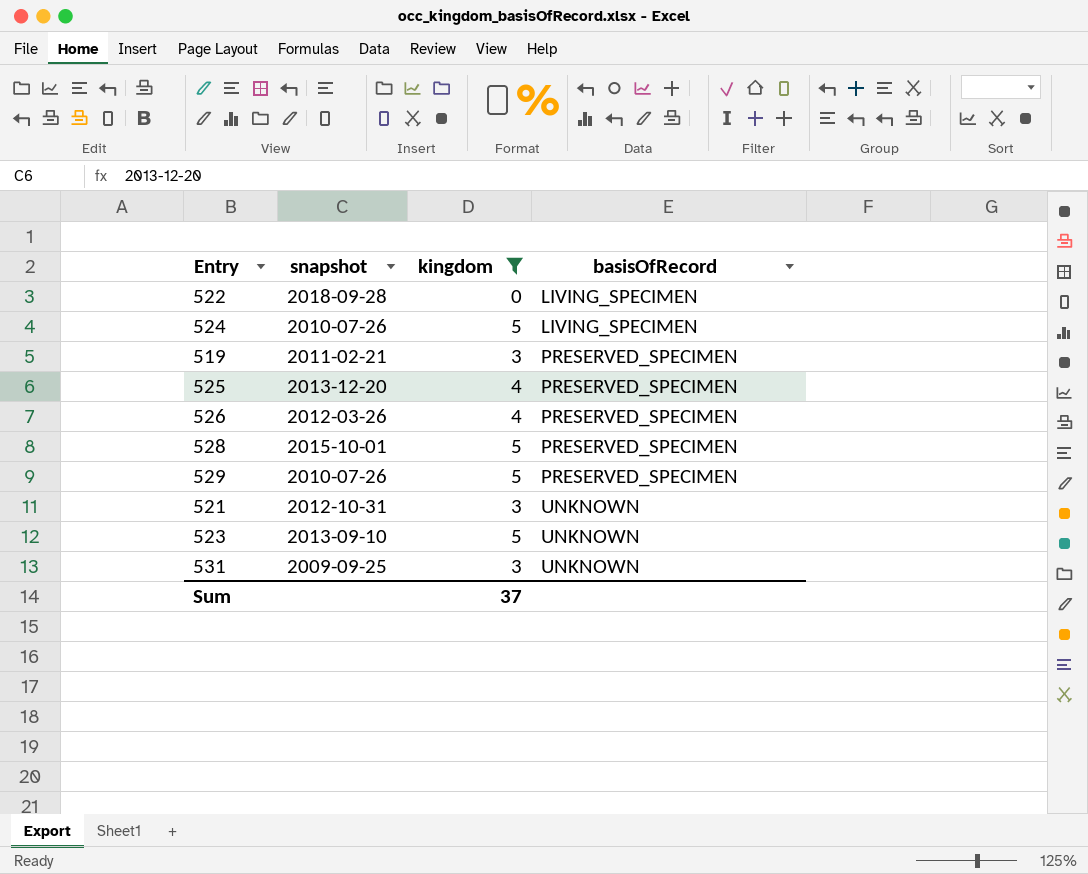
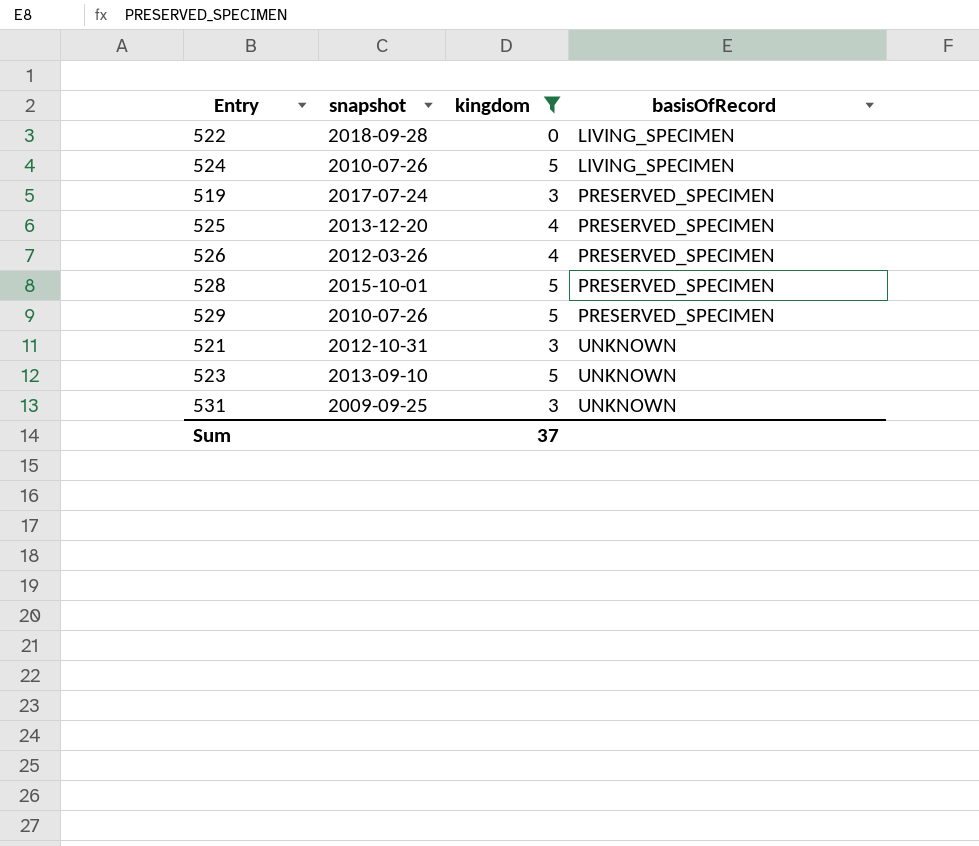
519 | snapshot: 2011-02-21 -> 2017-07-24

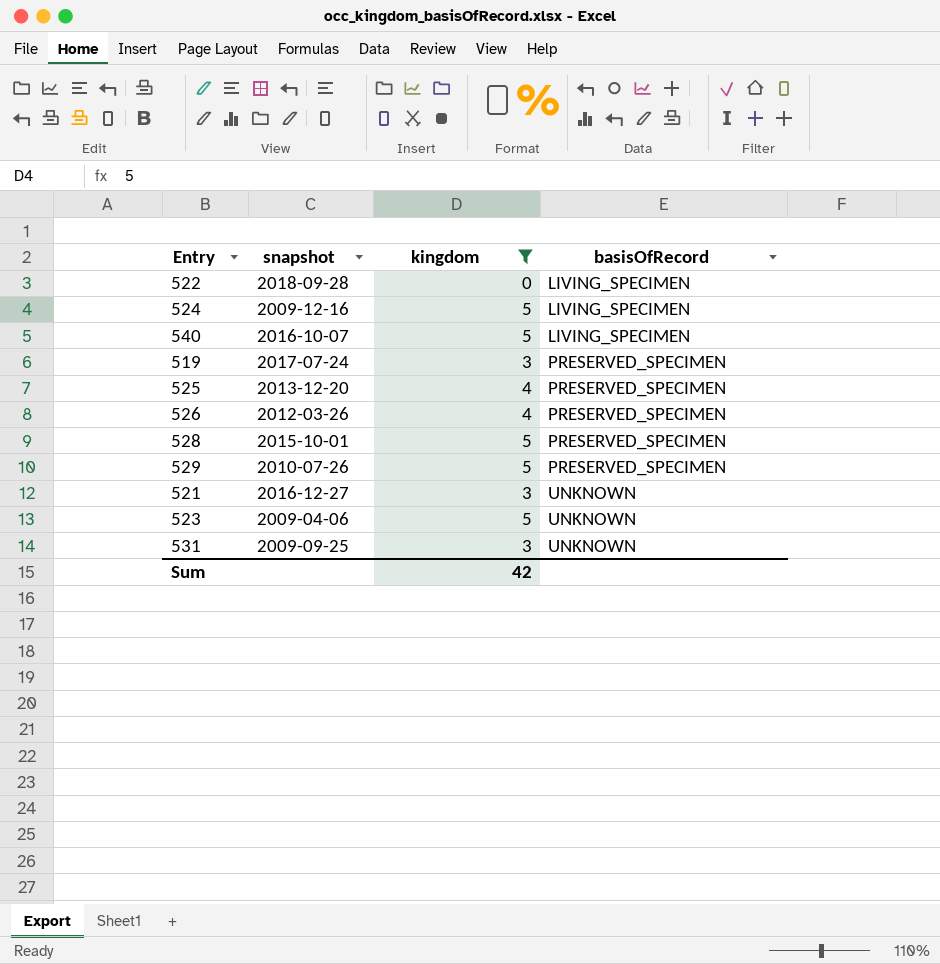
524 | snapshot: 2010-07-26 -> 2009-12-16
row 540: none -> 2016-10-07 | 5 | LIVING_SPECIMEN
521 | snapshot: 2012-10-31 -> 2016-12-27
523 | snapshot: 2013-09-10 -> 2009-04-06
Sum | kingdom: 37 -> 42

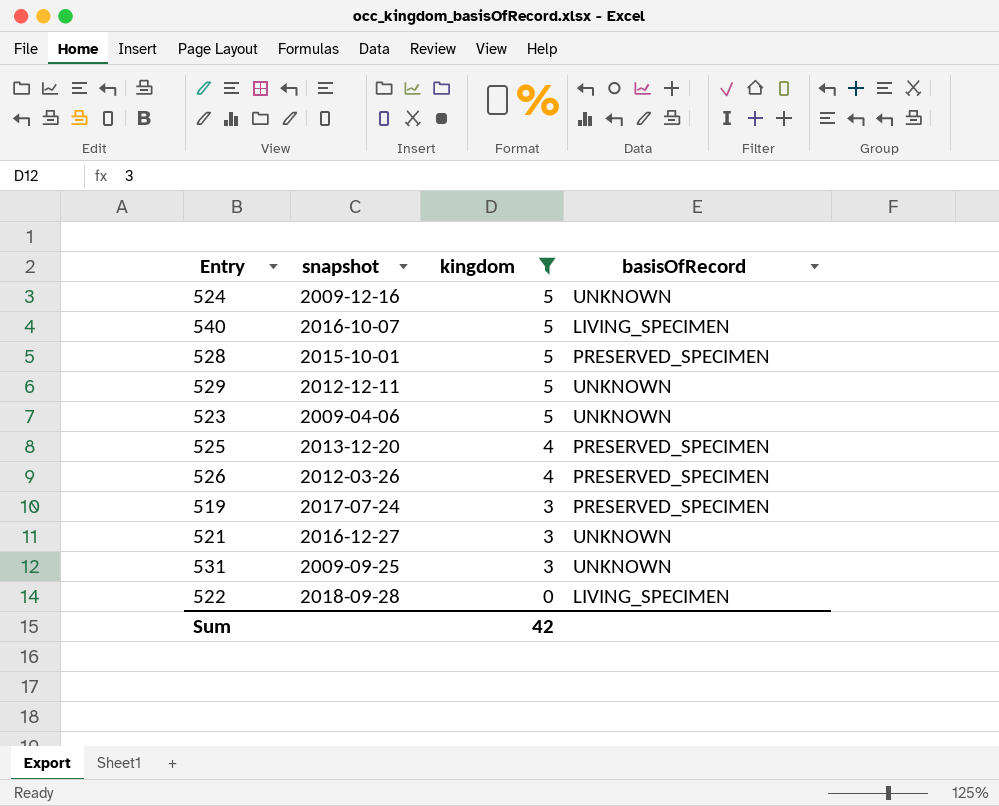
row order: basisOfRecord ascending -> kingdom descending
524 | basisOfRecord: LIVING_SPECIMEN -> UNKNOWN
529 | snapshot: 2010-07-26 -> 2012-12-11
529 | basisOfRecord: PRESERVED_SPECIMEN -> UNKNOWN

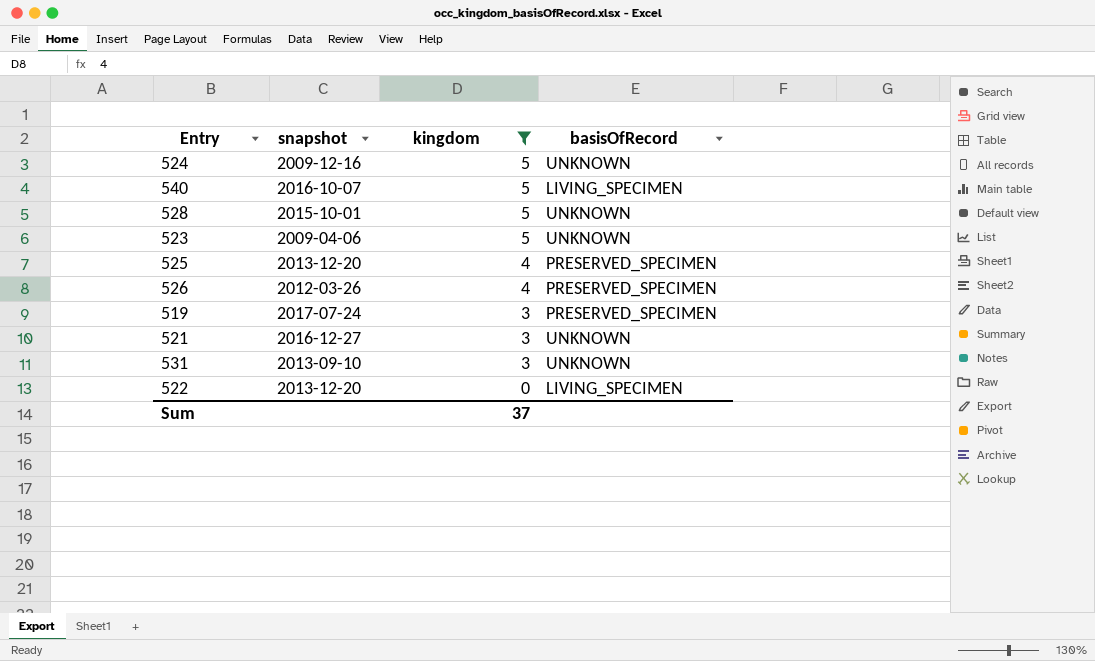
row 529: 2012-12-11 | 5 | UNKNOWN -> none
528 | basisOfRecord: PRESERVED_SPECIMEN -> UNKNOWN
531 | snapshot: 2009-09-25 -> 2013-09-10
522 | snapshot: 2018-09-28 -> 2013-12-20
Sum | kingdom: 42 -> 37

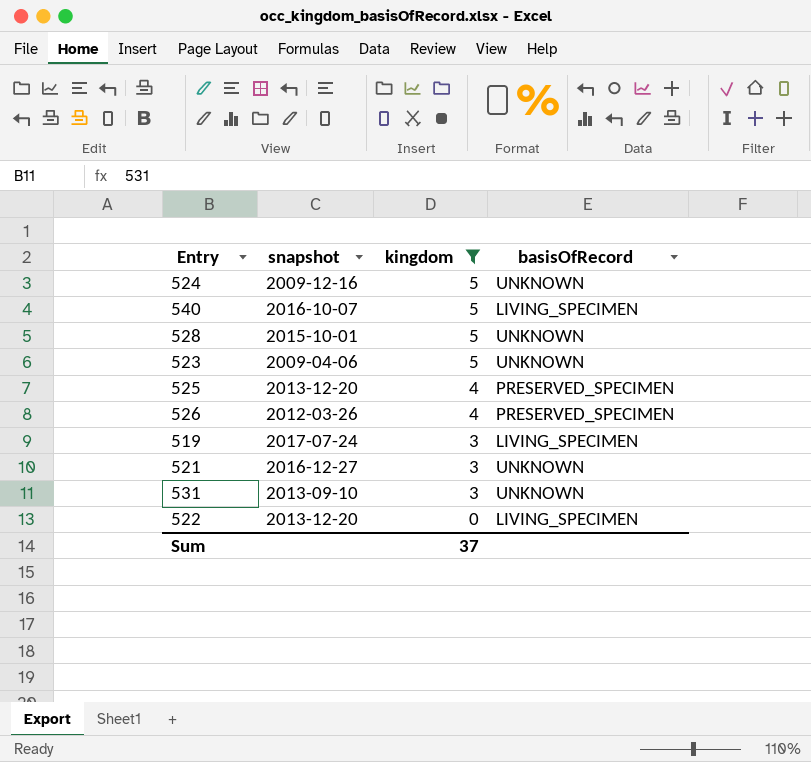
519 | basisOfRecord: PRESERVED_SPECIMEN -> LIVING_SPECIMEN

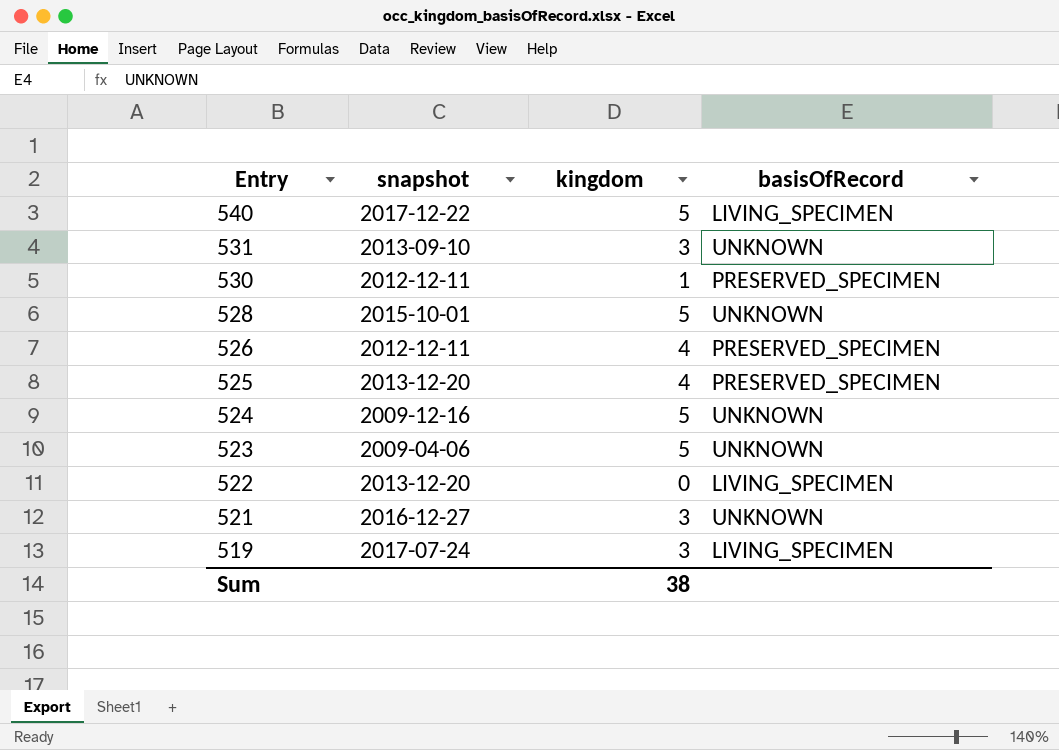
filter: kingdom != 1 -> none
row order: kingdom descending -> Entry descending
540 | snapshot: 2016-10-07 -> 2017-12-22
526 | snapshot: 2012-03-26 -> 2012-12-11
Sum | kingdom: 37 -> 38

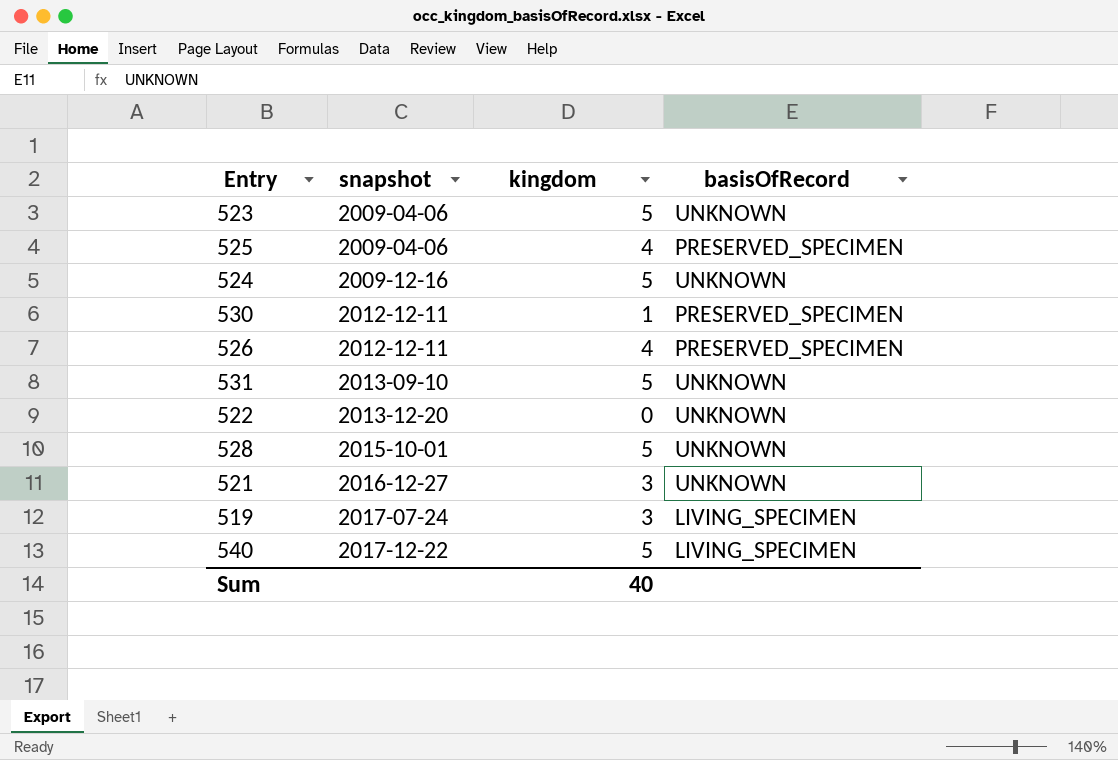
row order: Entry descending -> snapshot ascending
525 | snapshot: 2013-12-20 -> 2009-04-06
531 | kingdom: 3 -> 5
522 | basisOfRecord: LIVING_SPECIMEN -> UNKNOWN
Sum | kingdom: 38 -> 40

